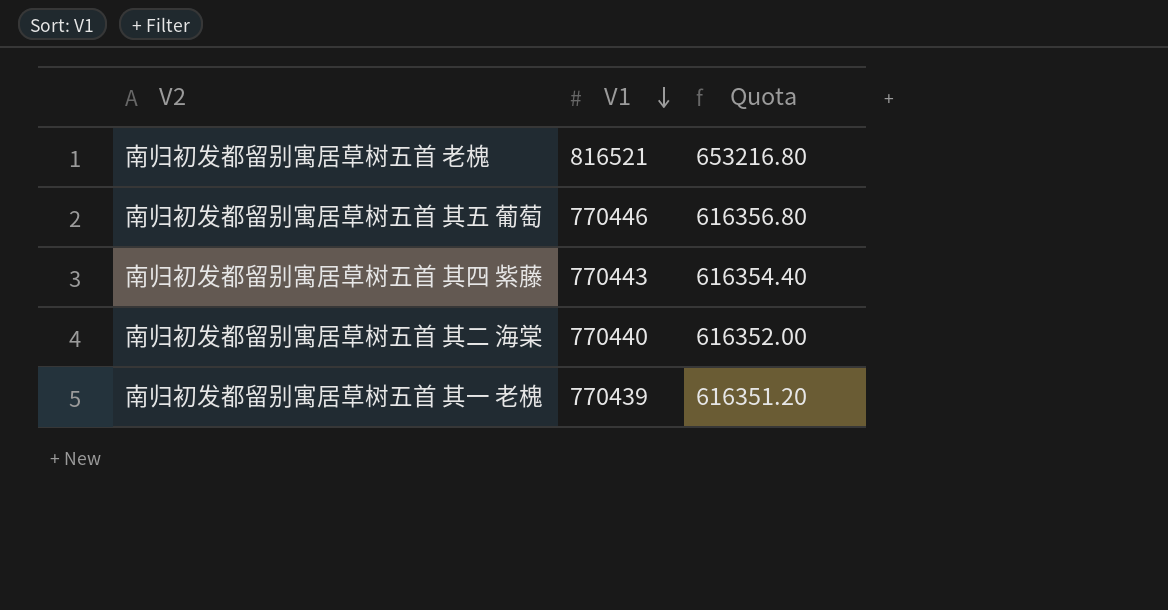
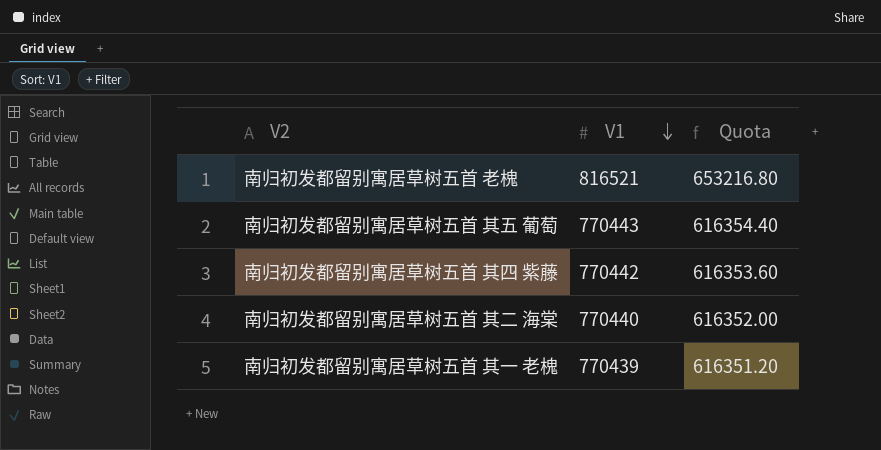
南归初发都留别寓居草树五首 其五 葡萄 | V1: 770446 -> 770443
南归初发都留别寓居草树五首 其五 葡萄 | Quota: 616356.80 -> 616354.40
南归初发都留别寓居草树五首 其四 紫藤 | V1: 770443 -> 770442
南归初发都留别寓居草树五首 其四 紫藤 | Quota: 616354.40 -> 616353.60

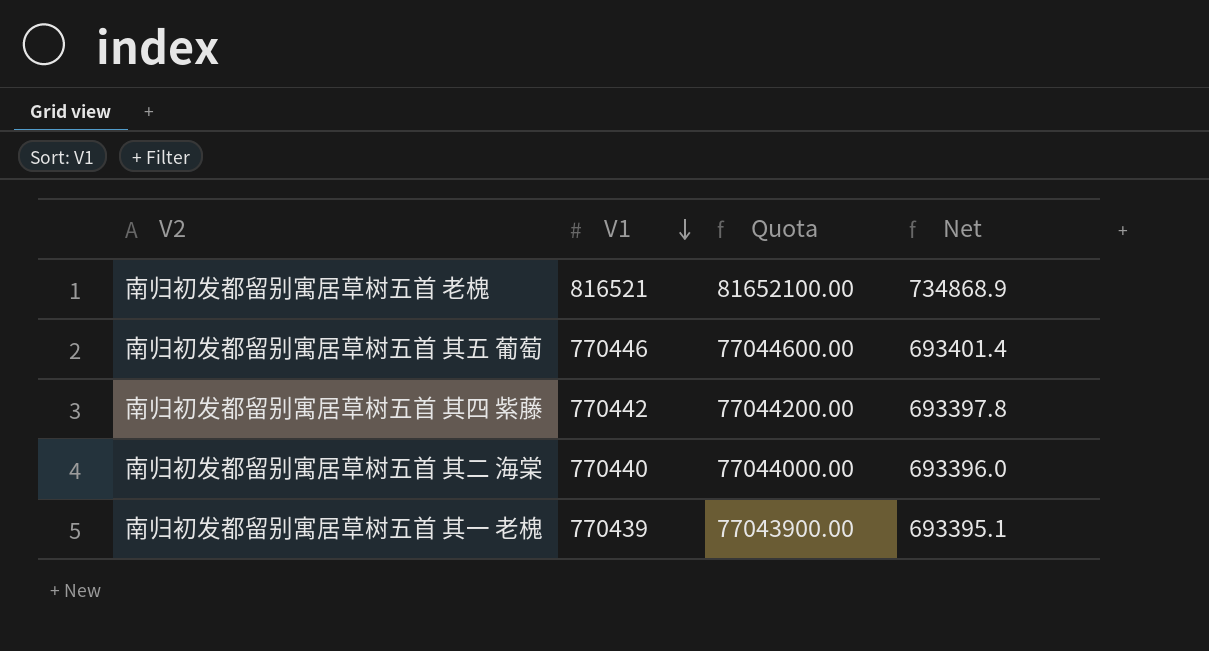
column Quota | formula: [V1] * 0.8 -> [V1] * 100
column Net | formula: none -> [V1] * 0.9
南归初发都留别寓居草树五首 其五 葡萄 | V1: 770443 -> 770446

